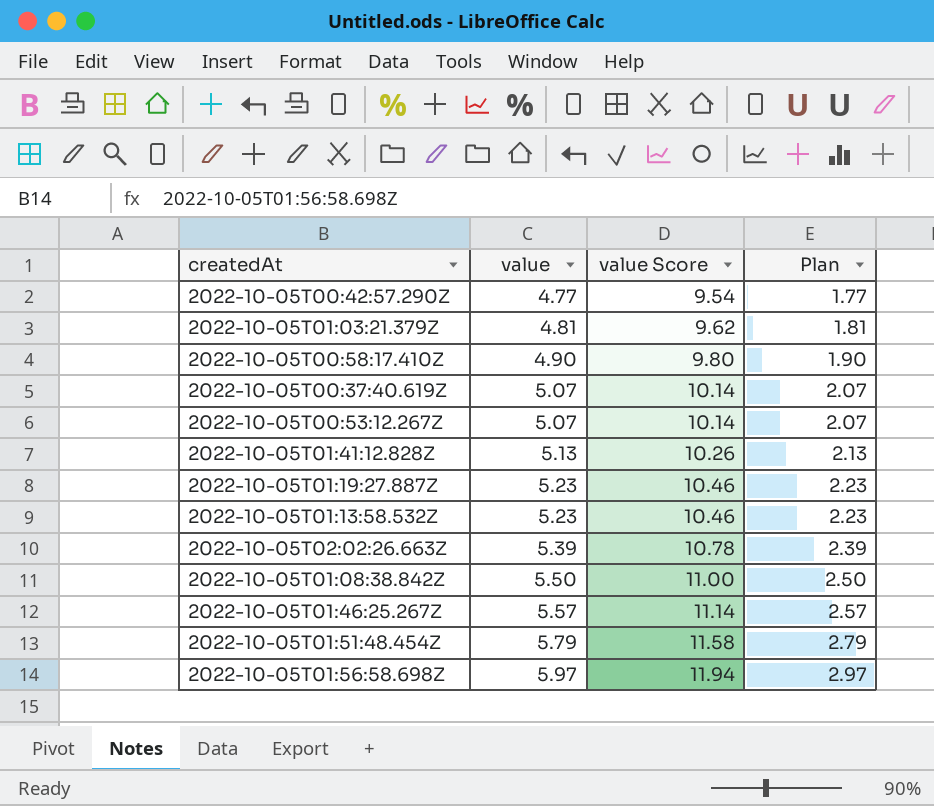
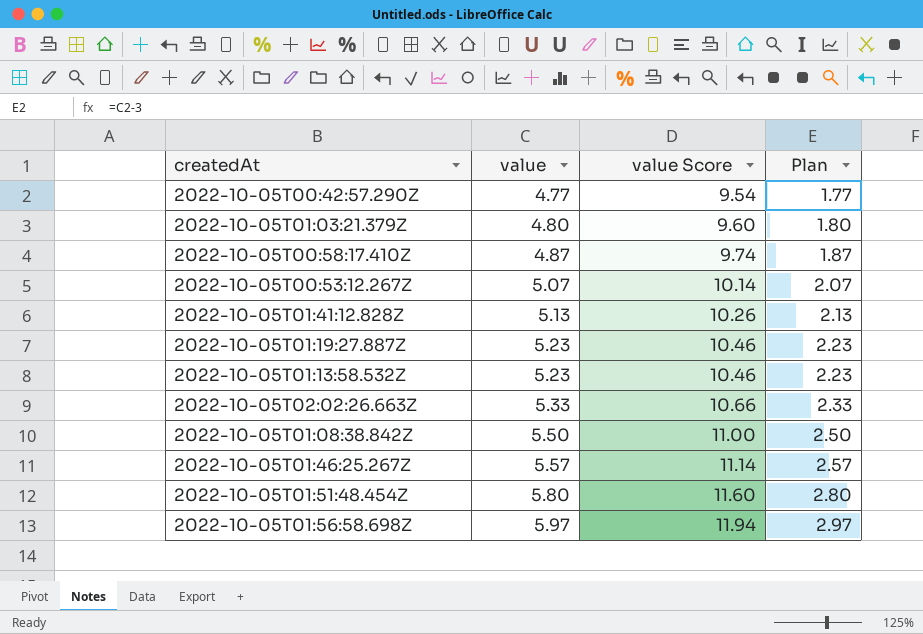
row 2022-10-05T00:37:40.619Z: 5.07 | 10.14 | 2.07 -> none
2022-10-05T01:03:21.379Z | value: 4.81 -> 4.80
2022-10-05T01:03:21.379Z | value Score: 9.62 -> 9.60
2022-10-05T01:03:21.379Z | Plan: 1.81 -> 1.80
2022-10-05T00:58:17.410Z | value: 4.90 -> 4.87
2022-10-05T00:58:17.410Z | value Score: 9.80 -> 9.74
2022-10-05T00:58:17.410Z | Plan: 1.90 -> 1.87
2022-10-05T02:02:26.663Z | value: 5.39 -> 5.33
2022-10-05T02:02:26.663Z | value Score: 10.78 -> 10.66
2022-10-05T02:02:26.663Z | Plan: 2.39 -> 2.33
2022-10-05T01:51:48.454Z | value: 5.79 -> 5.80
2022-10-05T01:51:48.454Z | value Score: 11.58 -> 11.60
2022-10-05T01:51:48.454Z | Plan: 2.79 -> 2.80

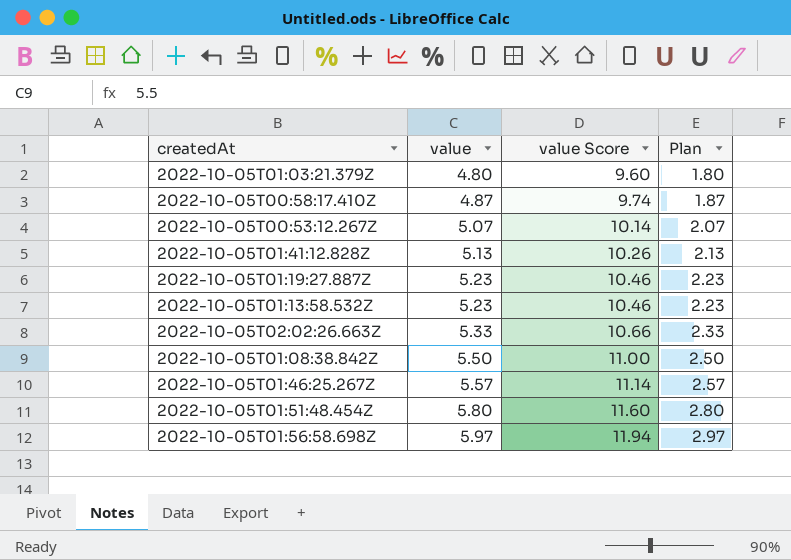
row 2022-10-05T00:42:57.290Z: 4.77 | 9.54 | 1.77 -> none

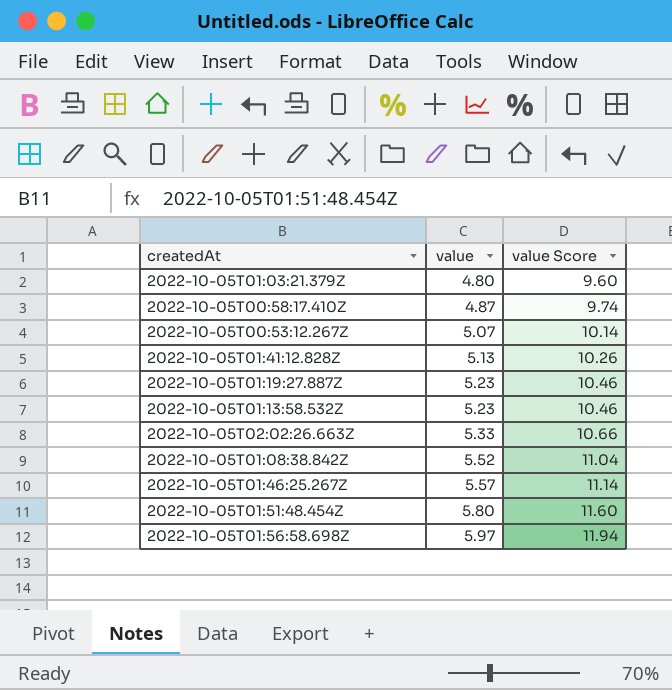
column Plan | formula: [value] - 3 -> none
2022-10-05T01:08:38.842Z | value: 5.50 -> 5.52
2022-10-05T01:08:38.842Z | value Score: 11.00 -> 11.04

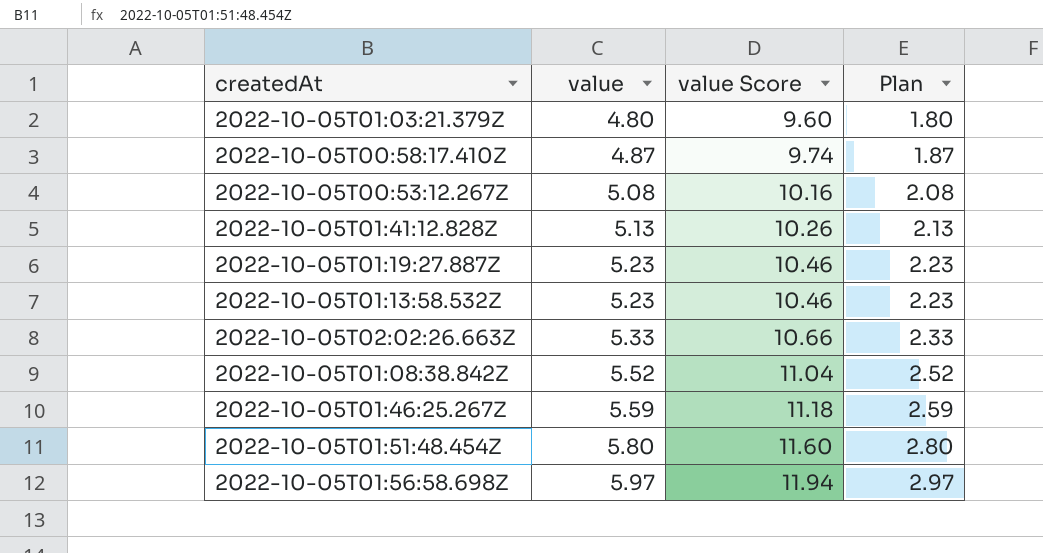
column Plan | formula: none -> [value] - 3
2022-10-05T00:53:12.267Z | value: 5.07 -> 5.08
2022-10-05T00:53:12.267Z | value Score: 10.14 -> 10.16
2022-10-05T01:46:25.267Z | value: 5.57 -> 5.59
2022-10-05T01:46:25.267Z | value Score: 11.14 -> 11.18

